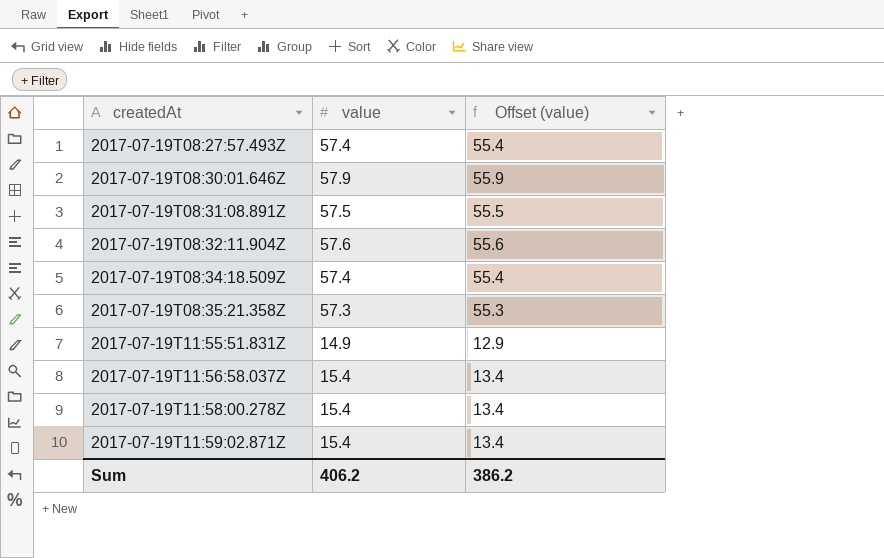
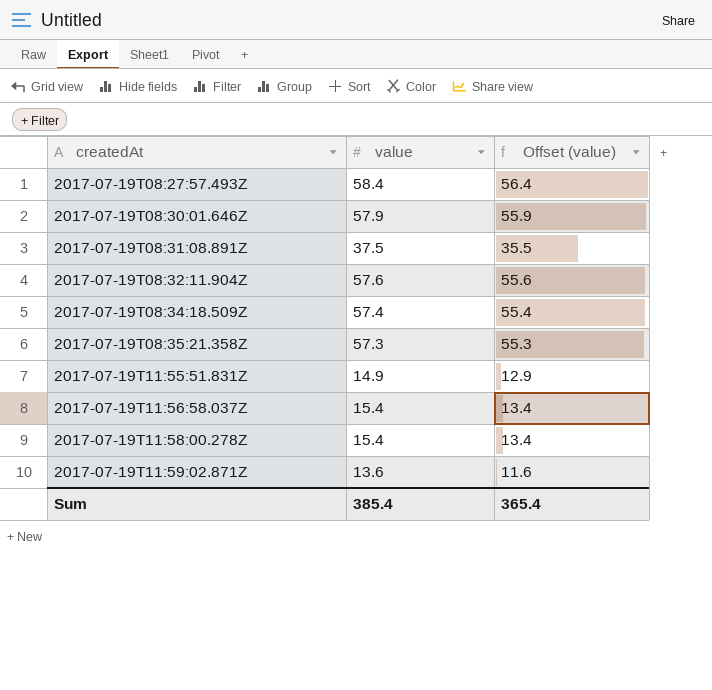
2017-07-19T08:27:57.493Z | value: 57.4 -> 58.4
2017-07-19T08:27:57.493Z | Offset (value): 55.4 -> 56.4
2017-07-19T08:31:08.891Z | value: 57.5 -> 37.5
2017-07-19T08:31:08.891Z | Offset (value): 55.5 -> 35.5
2017-07-19T11:59:02.871Z | value: 15.4 -> 13.6
2017-07-19T11:59:02.871Z | Offset (value): 13.4 -> 11.6
Sum | value: 406.2 -> 385.4
Sum | Offset (value): 386.2 -> 365.4

